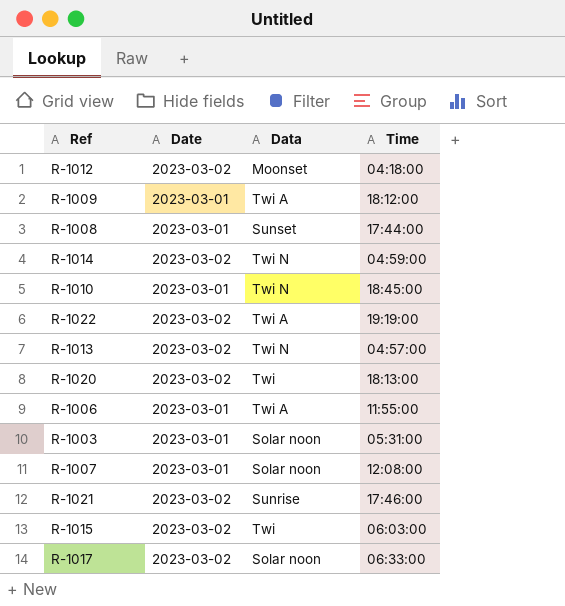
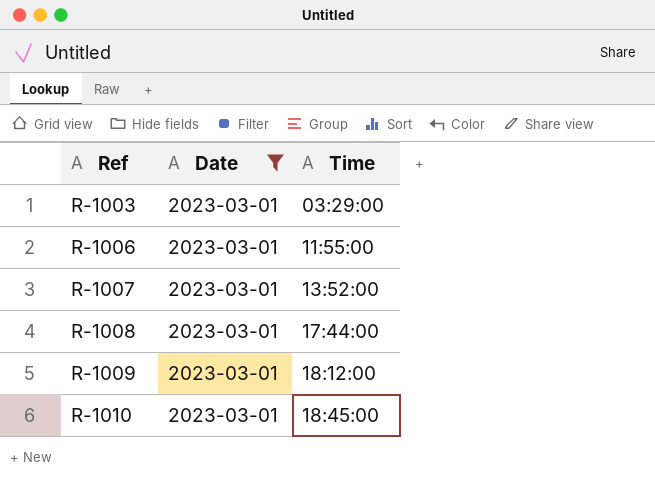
filter: none -> Date = 2023-03-01
row order: none -> Ref ascending
column Data | position: 3 -> none
R-1003 | Time: 05:31:00 -> 03:29:00
R-1007 | Time: 12:08:00 -> 13:52:00

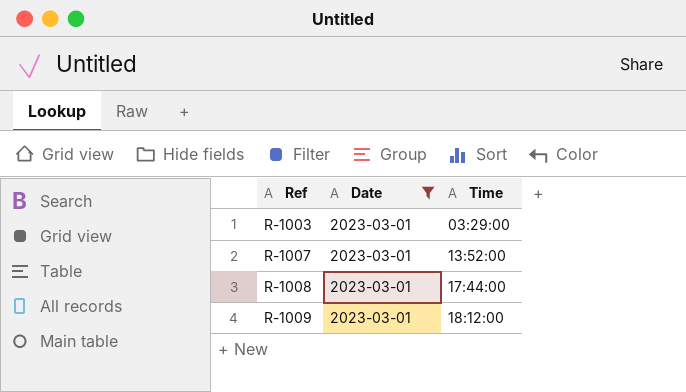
row R-1006: 2023-03-01 | 11:55:00 -> none
row R-1010: 2023-03-01 | 18:45:00 -> none

